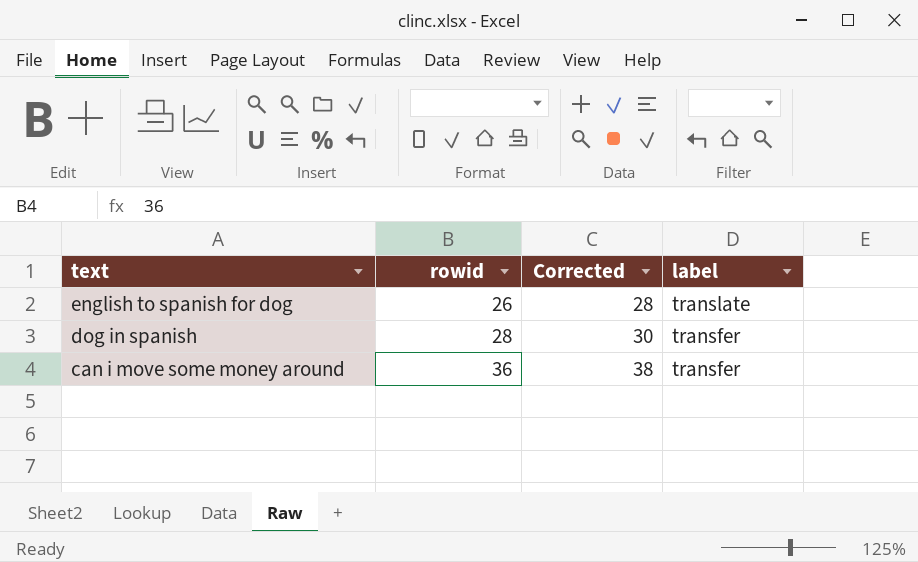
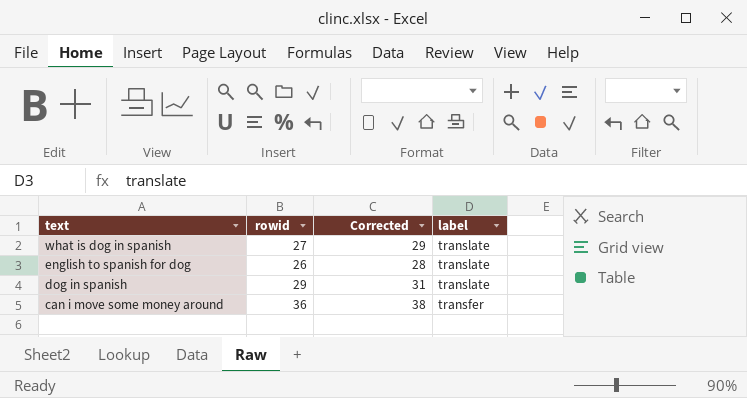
row what is dog in spanish: none -> 27 | 29 | translate
dog in spanish | rowid: 28 -> 29
dog in spanish | Corrected: 30 -> 31
dog in spanish | label: transfer -> translate

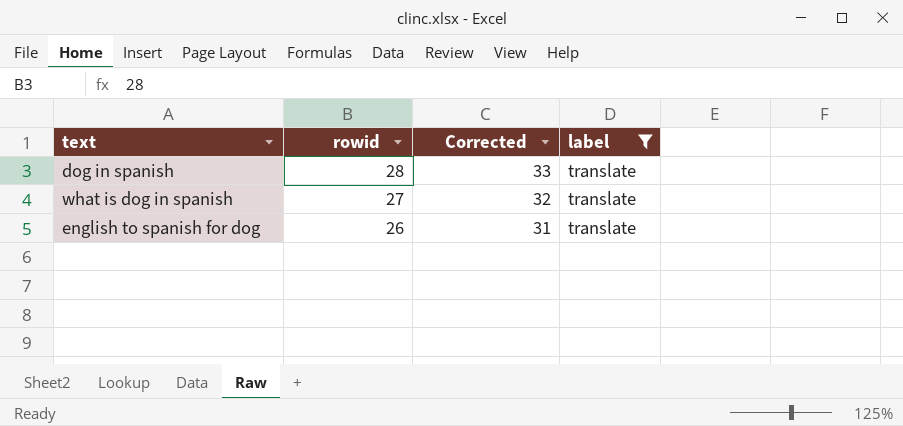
filter: none -> label = translate
row order: text descending -> rowid descending
column Corrected | formula: [rowid] + 2 -> [rowid] + 5
dog in spanish | rowid: 29 -> 28

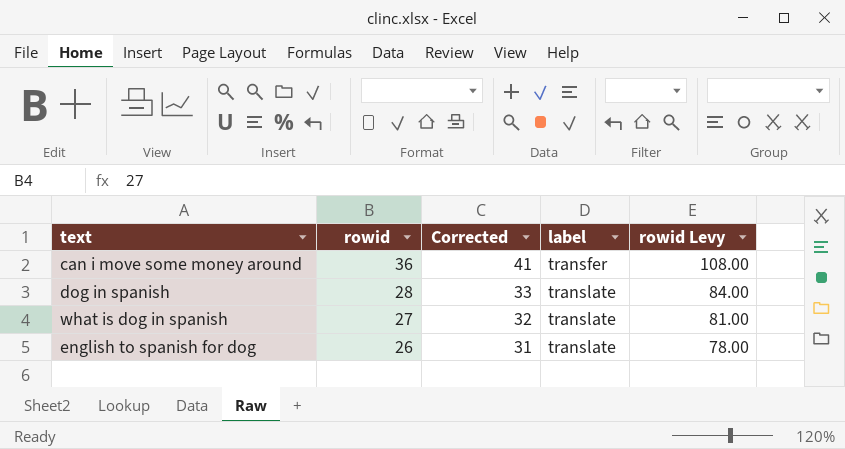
filter: label = translate -> none
column rowid Levy | formula: none -> [rowid] * 3

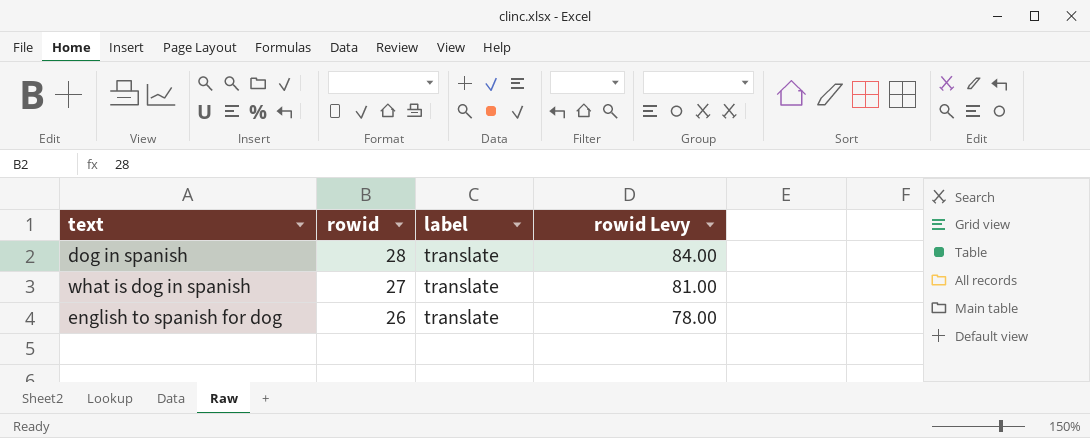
column Corrected | formula: [rowid] + 5 -> none
row can i move some money around: 36 | 41 | transfer | 108.00 -> none

